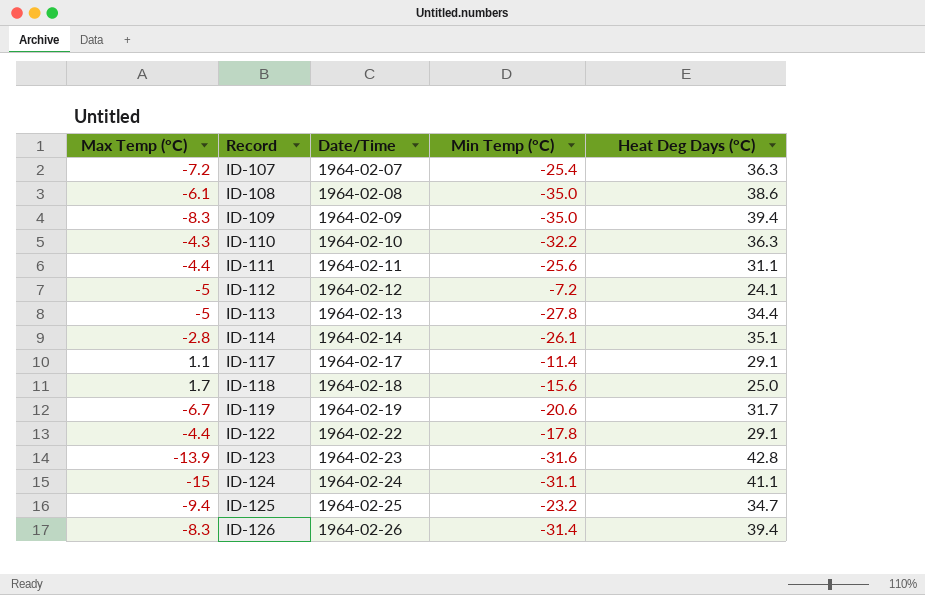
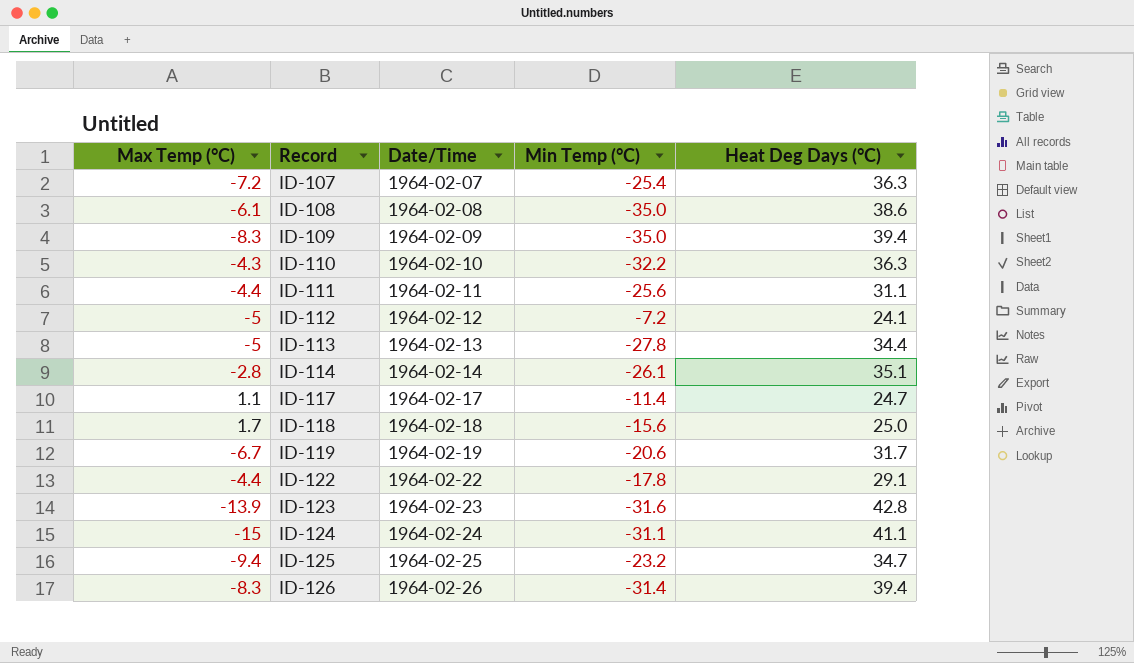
ID-117 | Heat Deg Days (°C): 29.1 -> 24.7

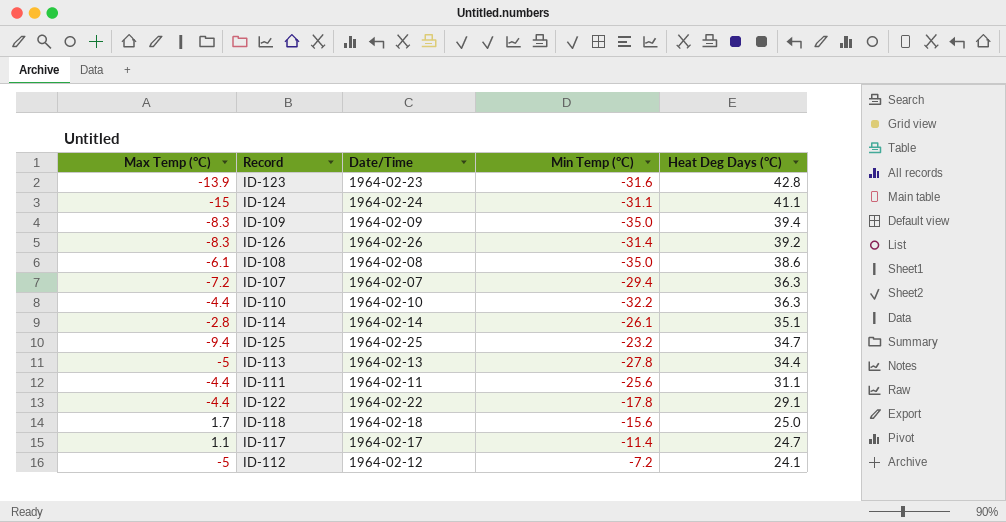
row order: Record ascending -> Heat Deg Days (°C) descending
row ID-119: -6.7 | 1964-02-19 | -20.6 | 31.7 -> none
ID-126 | Heat Deg Days (°C): 39.4 -> 39.2
ID-107 | Min Temp (°C): -25.4 -> -29.4
ID-110 | Max Temp (°C): -4.3 -> -4.4

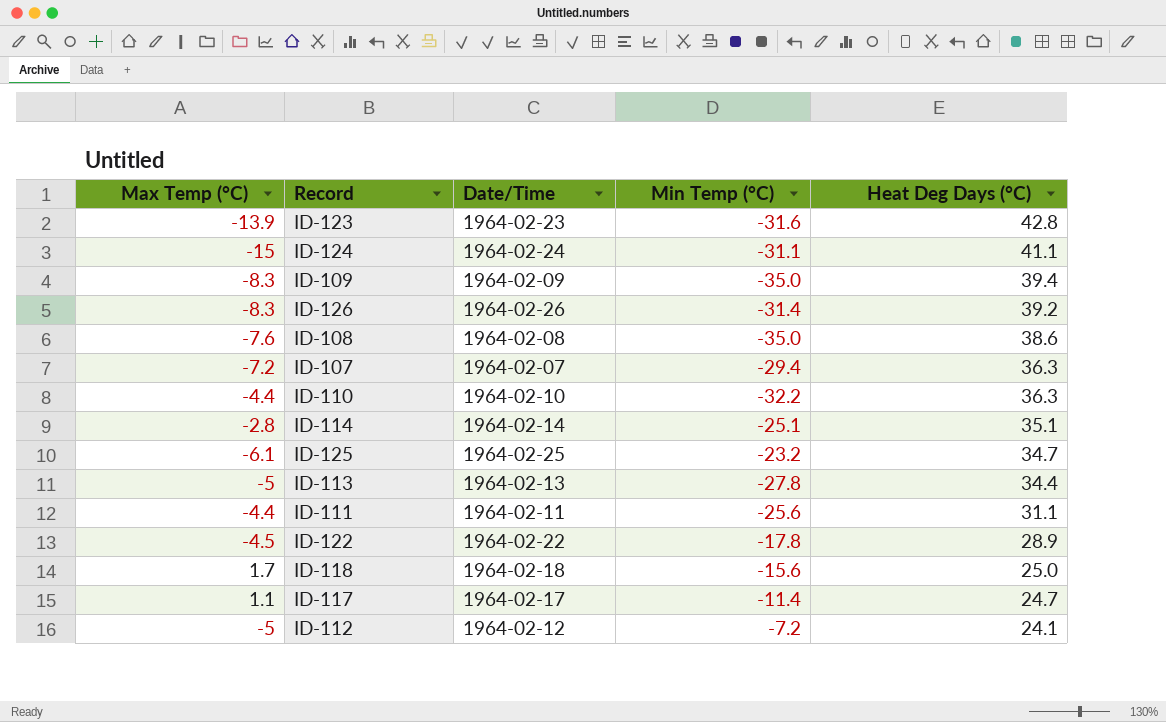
ID-108 | Max Temp (°C): -6.1 -> -7.6
ID-114 | Min Temp (°C): -26.1 -> -25.1
ID-125 | Max Temp (°C): -9.4 -> -6.1
ID-122 | Max Temp (°C): -4.4 -> -4.5
ID-122 | Heat Deg Days (°C): 29.1 -> 28.9

